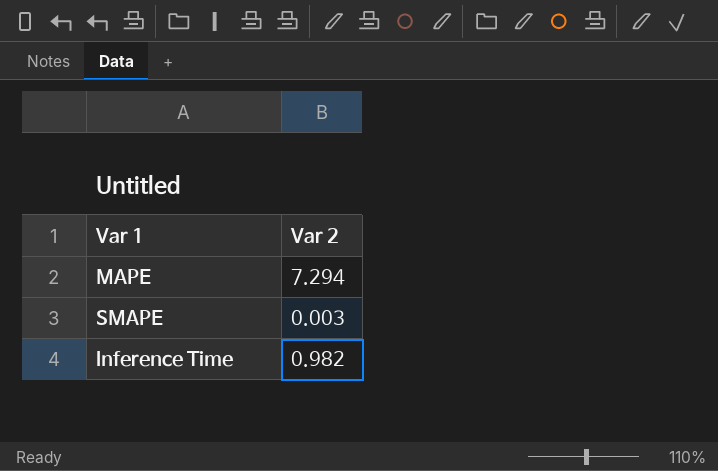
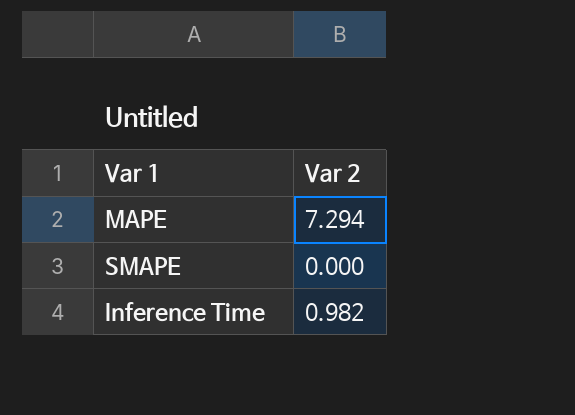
SMAPE | Var 2: 0.003 -> 0.000

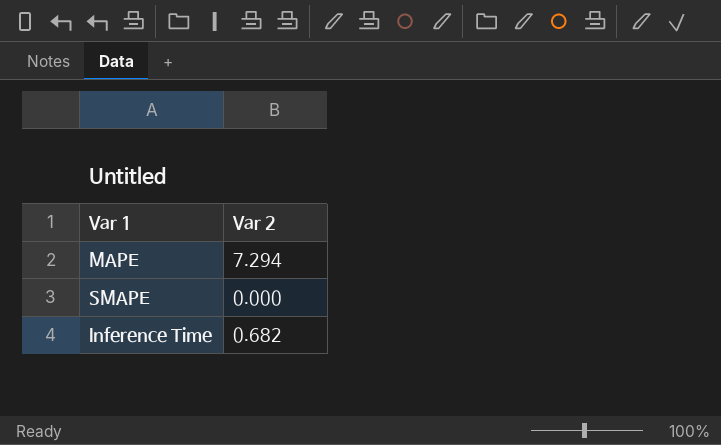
Inference Time | Var 2: 0.982 -> 0.682

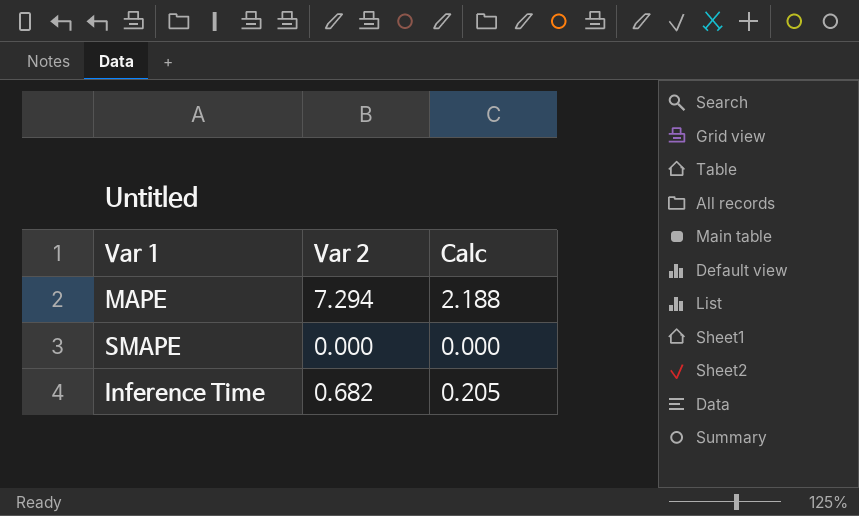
column Calc | formula: none -> [Var 2] * 0.3

